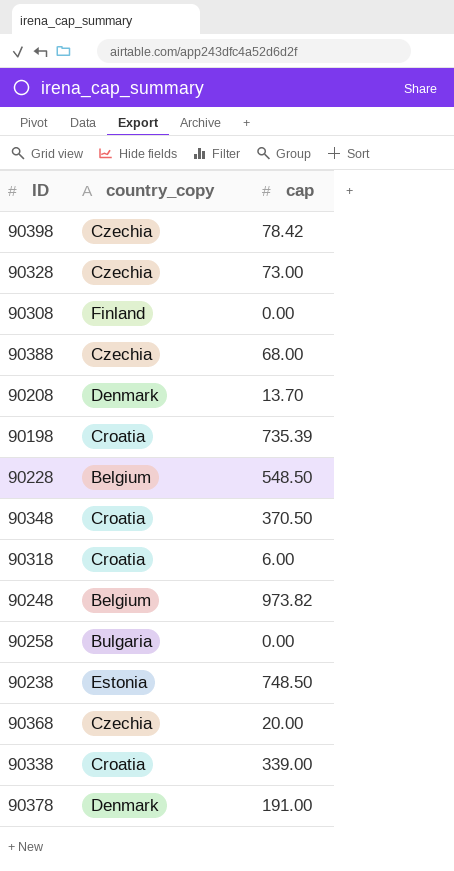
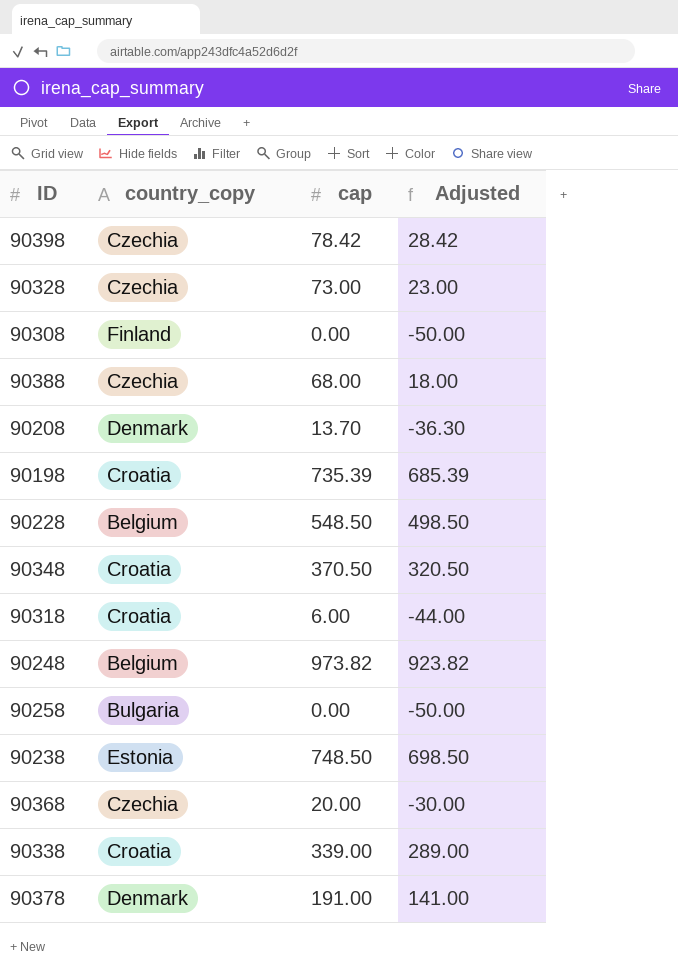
column Adjusted | formula: none -> [cap] - 50

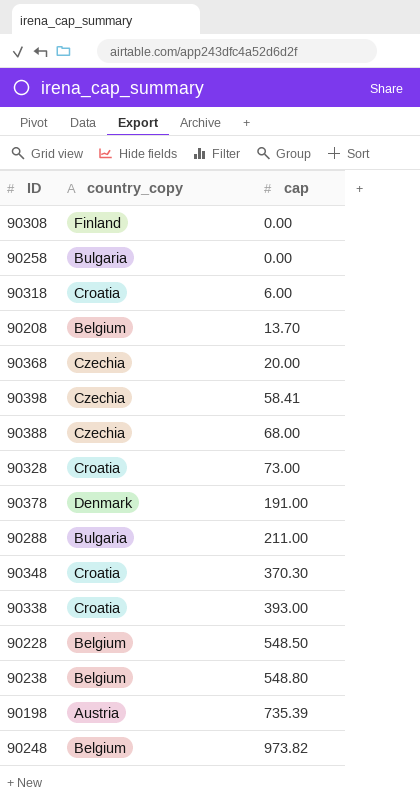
row order: none -> cap ascending
column Adjusted | formula: [cap] - 50 -> none
90208 | country_copy: Denmark -> Belgium
90398 | cap: 78.42 -> 58.41
90328 | country_copy: Czechia -> Croatia
row 90288: none -> Bulgaria | 211.00
90348 | cap: 370.50 -> 370.30
90338 | cap: 339.00 -> 393.00
90238 | country_copy: Estonia -> Belgium
90238 | cap: 748.50 -> 548.80
90198 | country_copy: Croatia -> Austria

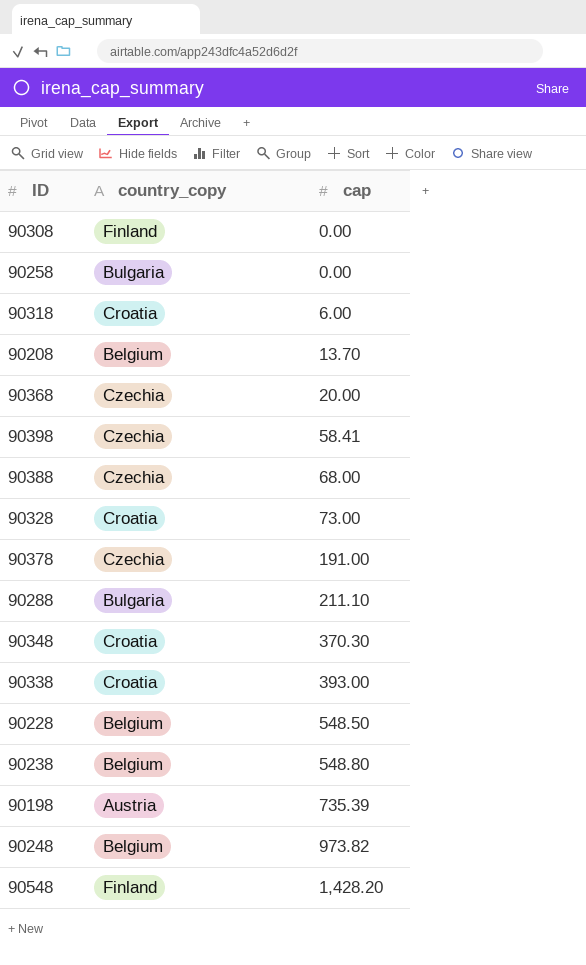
90378 | country_copy: Denmark -> Czechia
90288 | cap: 211.00 -> 211.10
row 90548: none -> Finland | 1,428.20

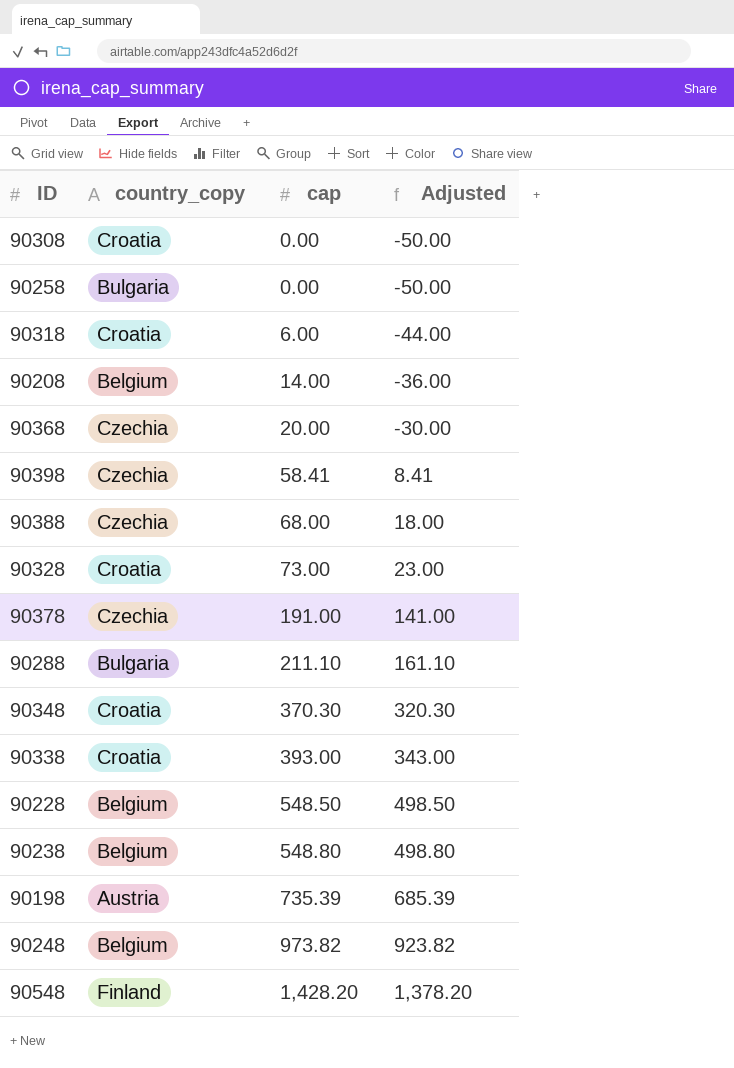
column Adjusted | formula: none -> [cap] - 50
90308 | country_copy: Finland -> Croatia
90208 | cap: 13.70 -> 14.00

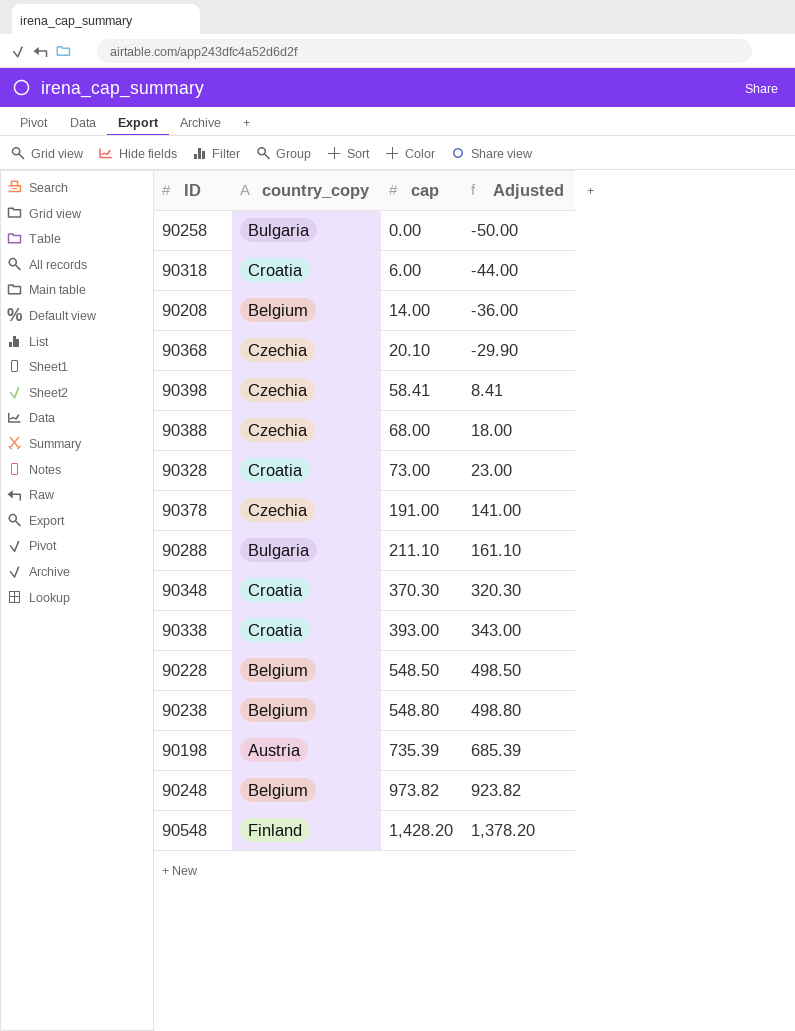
row 90308: Croatia | 0.00 | -50.00 -> none
90368 | cap: 20.00 -> 20.10
90368 | Adjusted: -30.00 -> -29.90

